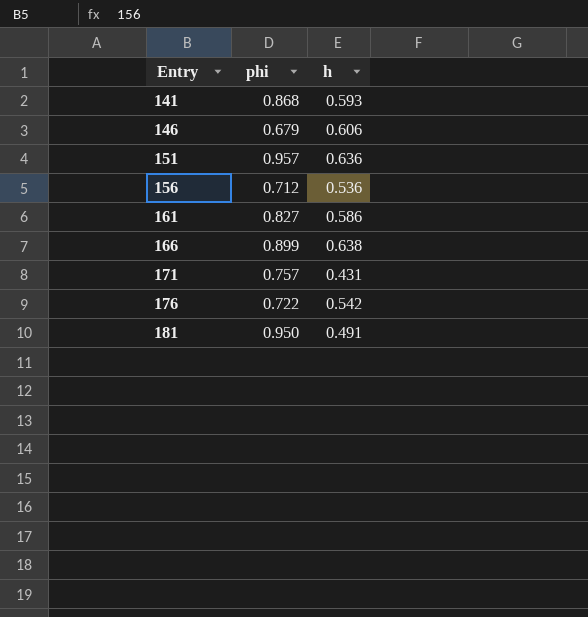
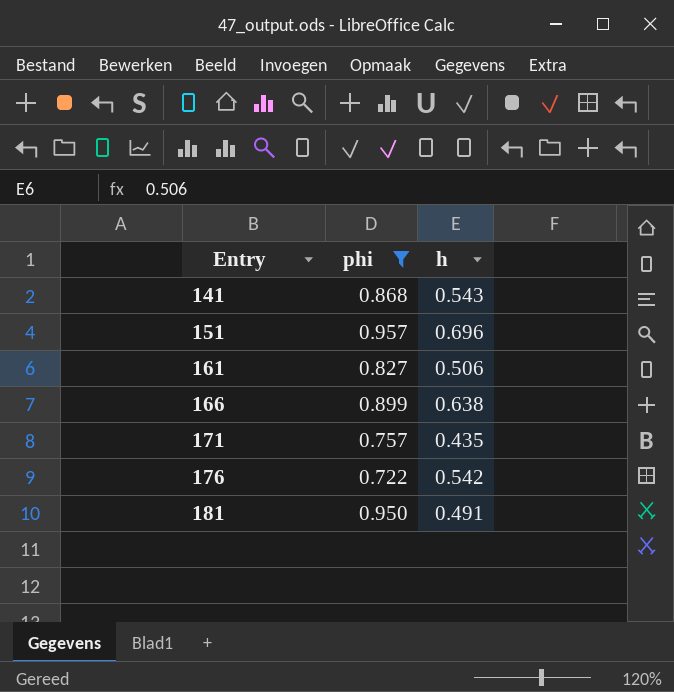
filter: none -> phi >= 0.722
141 | h: 0.593 -> 0.543
151 | h: 0.636 -> 0.696
161 | h: 0.586 -> 0.506
171 | h: 0.431 -> 0.435

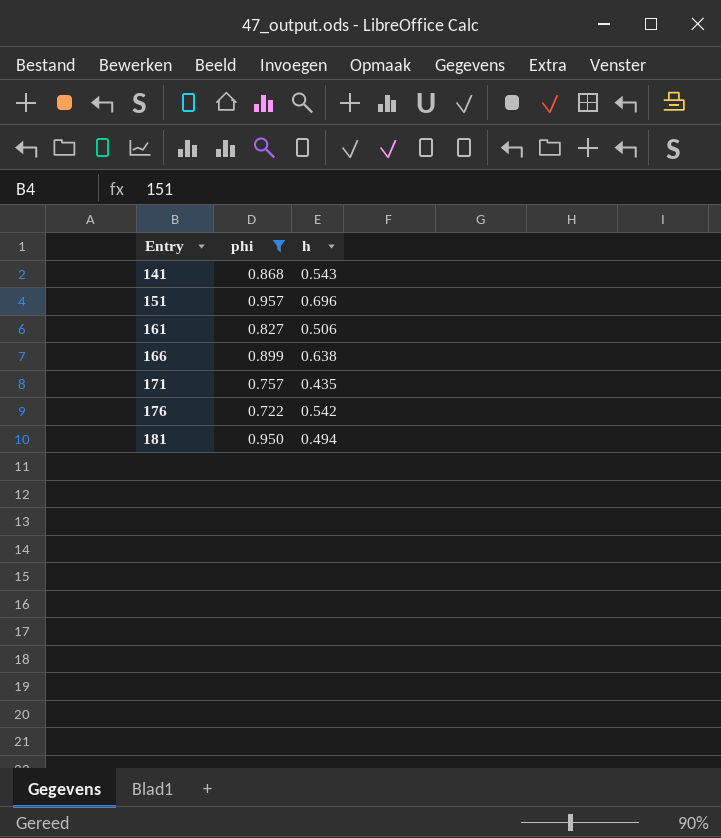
181 | h: 0.491 -> 0.494

